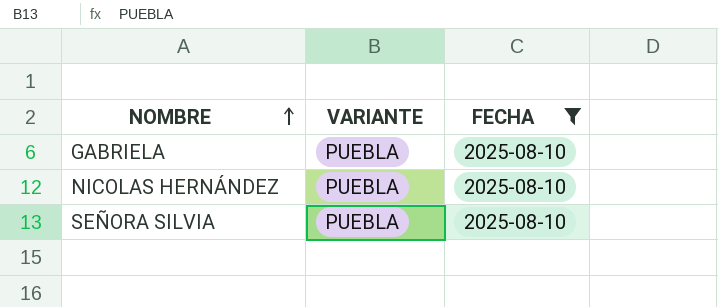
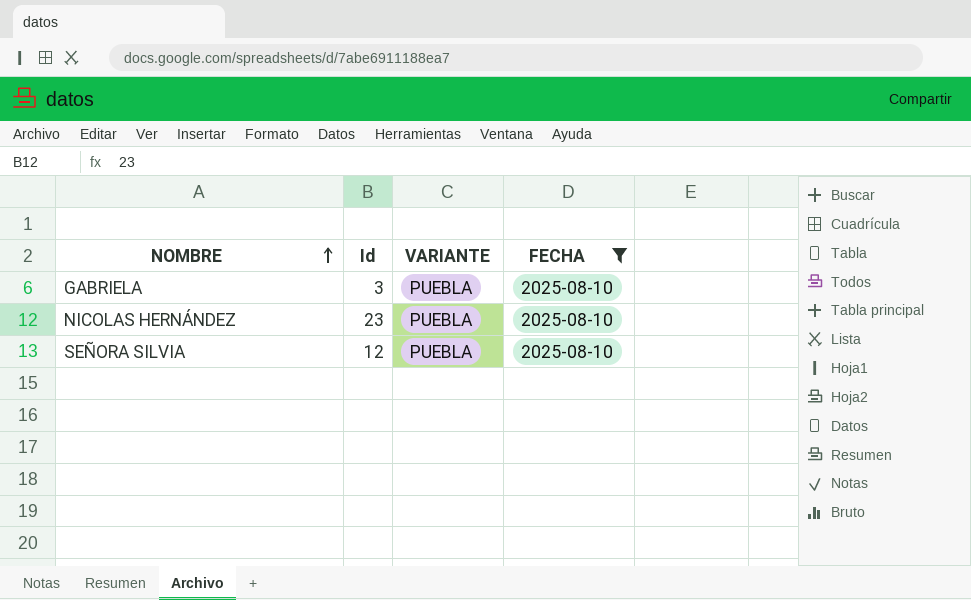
column Id | position: none -> 2

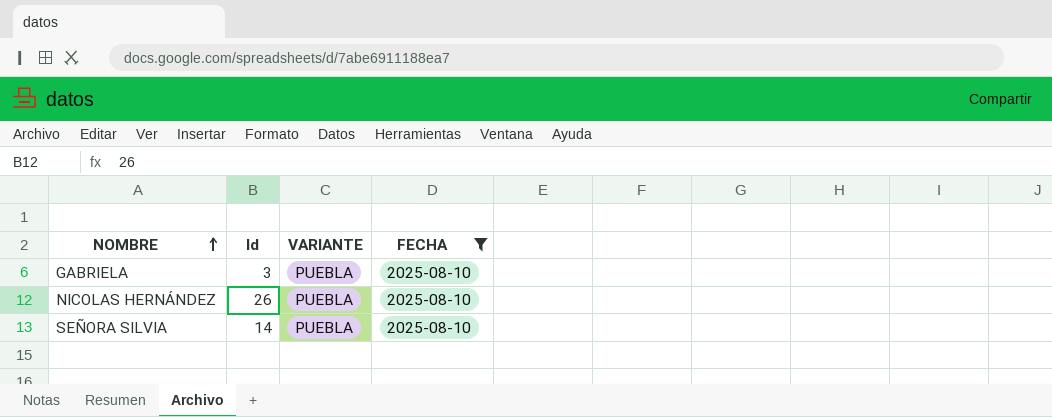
NICOLAS HERNÁNDEZ | Id: 23 -> 26
SEÑORA SILVIA | Id: 12 -> 14

